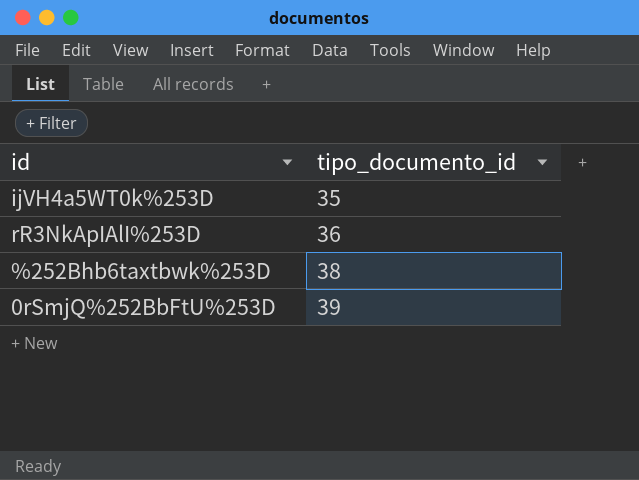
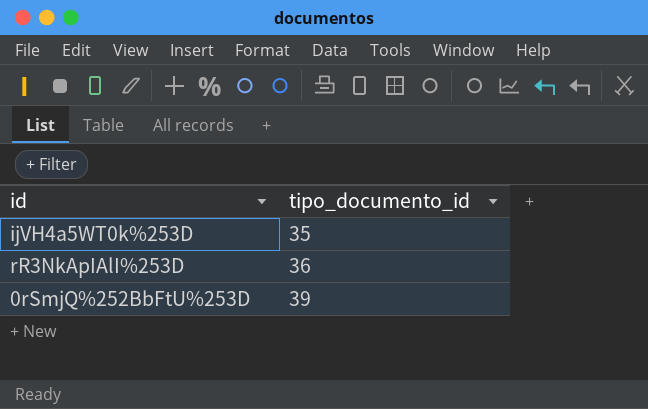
row %252Bhb6taxtbwk%253D: 38 -> none

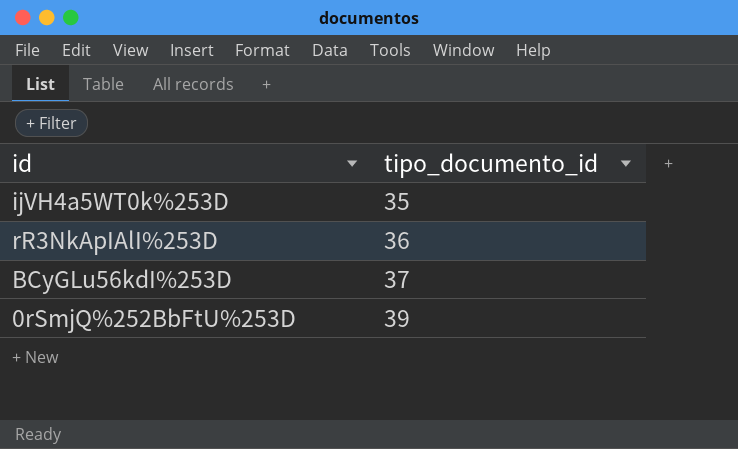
row BCyGLu56kdI%253D: none -> 37

